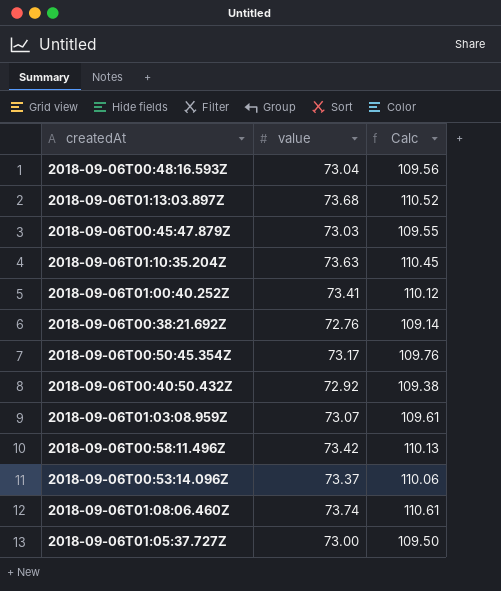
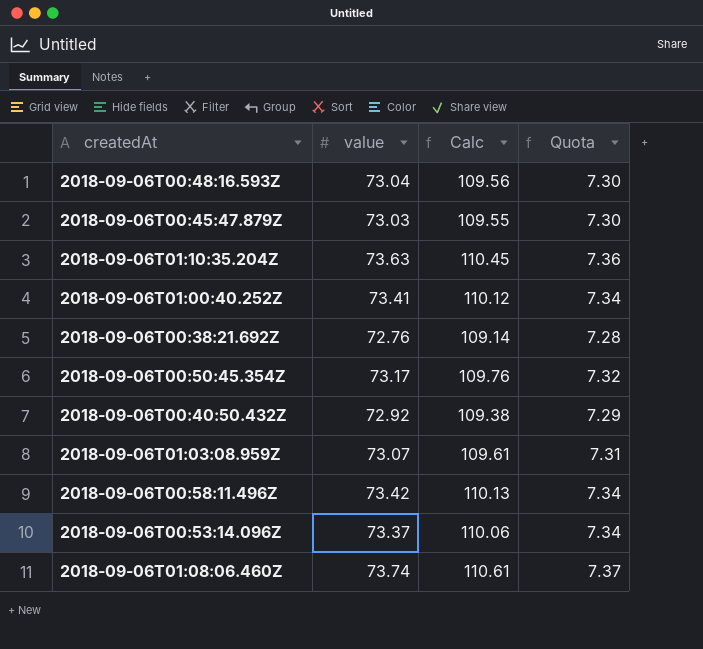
column Quota | formula: none -> [value] * 0.1
row 2018-09-06T01:13:03.897Z: 73.68 | 110.52 -> none
row 2018-09-06T01:05:37.727Z: 73.00 | 109.50 -> none

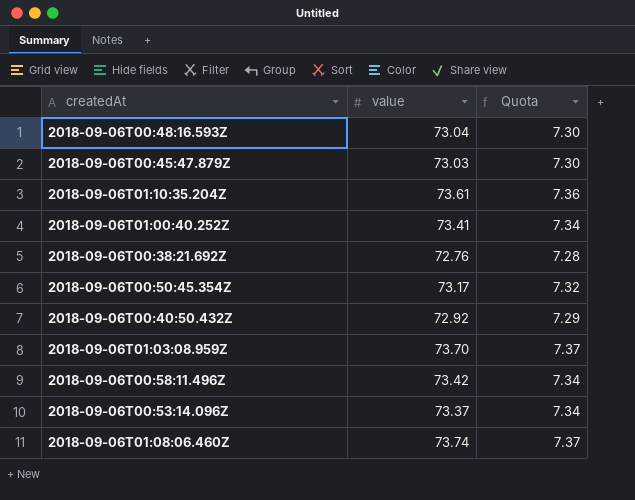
column Calc | formula: [value] * 1.5 -> none
2018-09-06T01:10:35.204Z | value: 73.63 -> 73.61
2018-09-06T01:03:08.959Z | value: 73.07 -> 73.70
2018-09-06T01:03:08.959Z | Quota: 7.31 -> 7.37

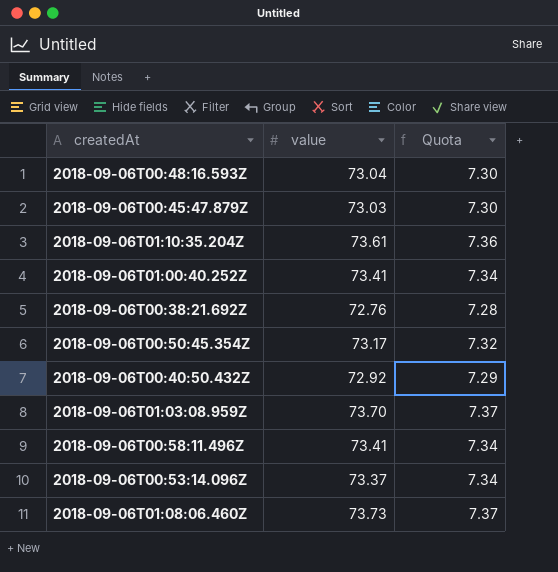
2018-09-06T00:58:11.496Z | value: 73.42 -> 73.41
2018-09-06T01:08:06.460Z | value: 73.74 -> 73.73

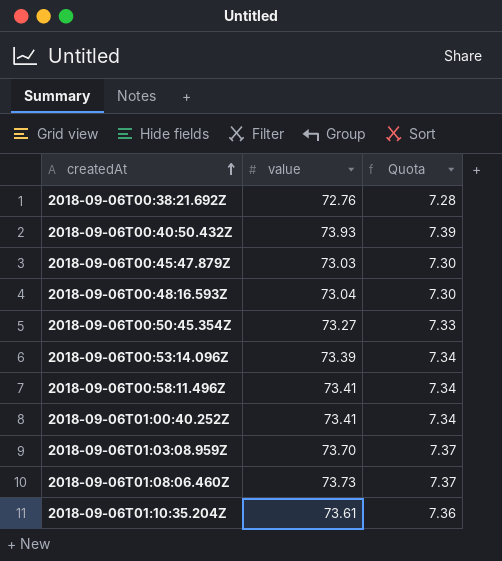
row order: none -> createdAt ascending
2018-09-06T00:40:50.432Z | value: 72.92 -> 73.93
2018-09-06T00:40:50.432Z | Quota: 7.29 -> 7.39
2018-09-06T00:50:45.354Z | value: 73.17 -> 73.27
2018-09-06T00:50:45.354Z | Quota: 7.32 -> 7.33
2018-09-06T00:53:14.096Z | value: 73.37 -> 73.39

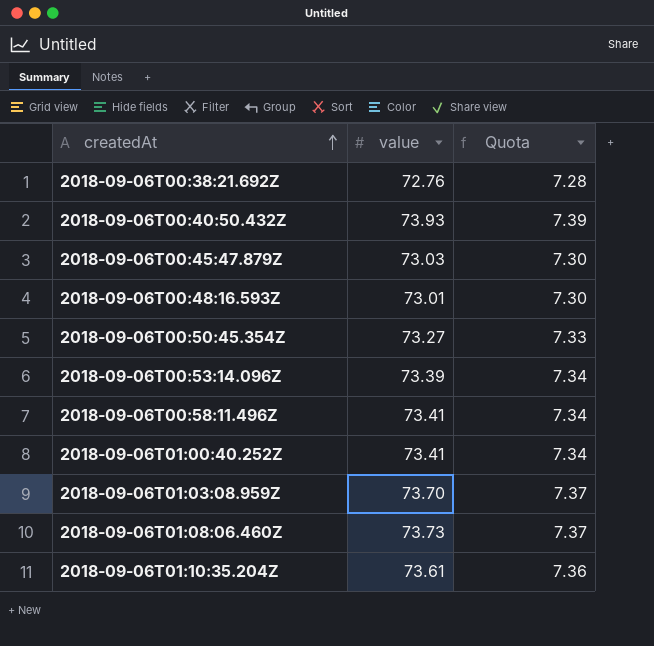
2018-09-06T00:48:16.593Z | value: 73.04 -> 73.01

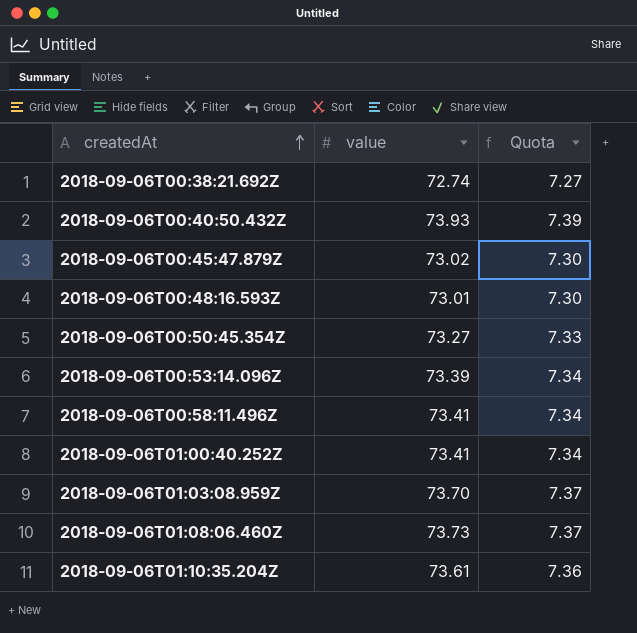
2018-09-06T00:38:21.692Z | value: 72.76 -> 72.74
2018-09-06T00:38:21.692Z | Quota: 7.28 -> 7.27
2018-09-06T00:45:47.879Z | value: 73.03 -> 73.02

